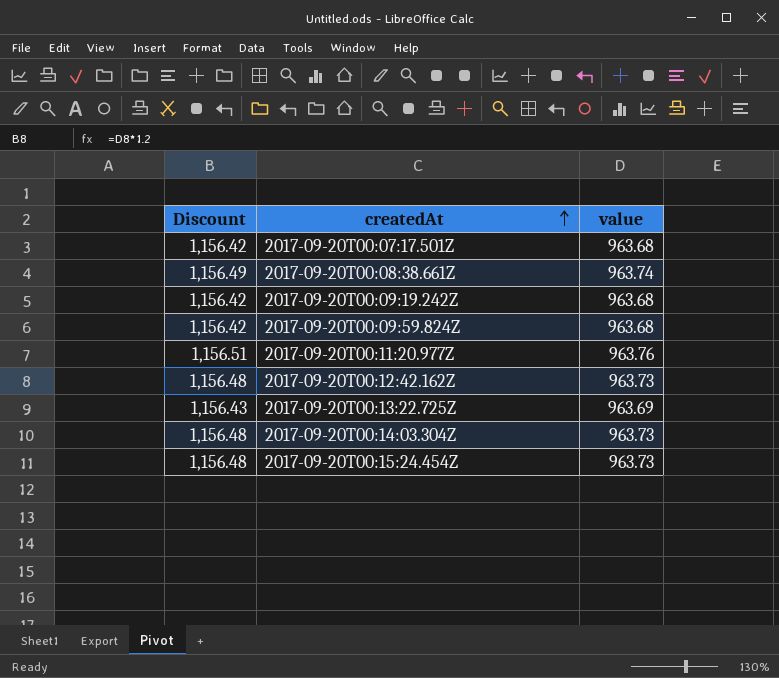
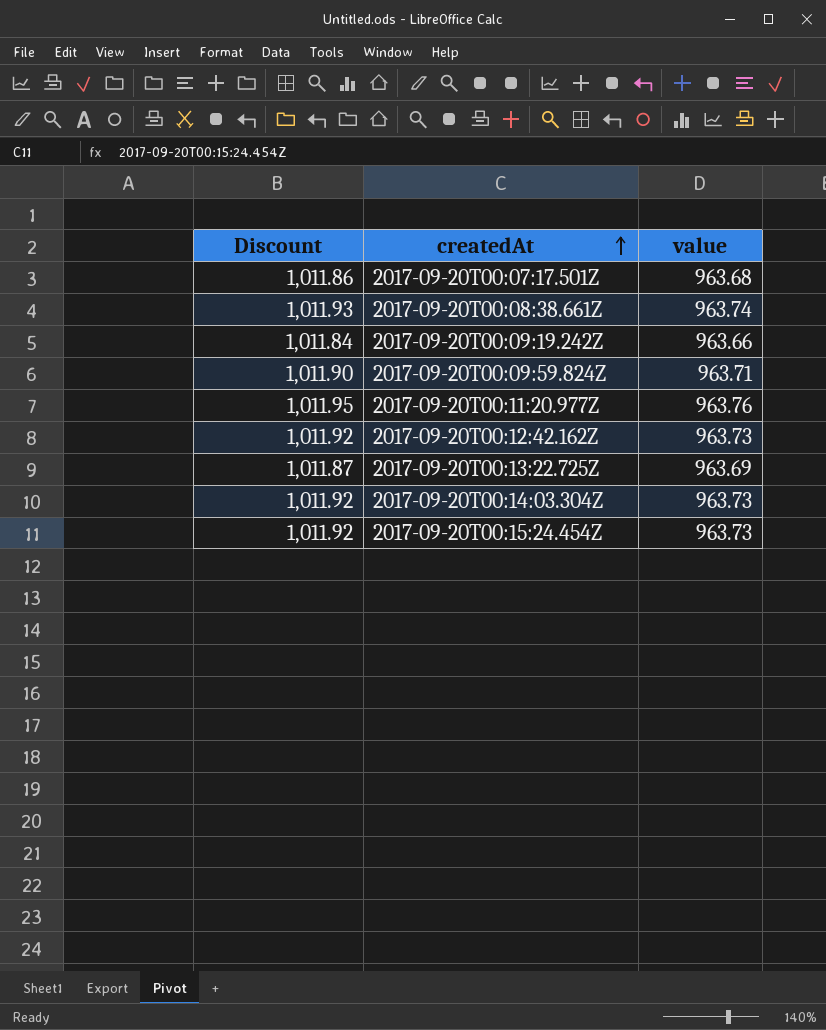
column Discount | formula: [value] * 1.2 -> [value] * 1.05
2017-09-20T00:09:19.242Z | value: 963.68 -> 963.66
2017-09-20T00:09:59.824Z | value: 963.68 -> 963.71

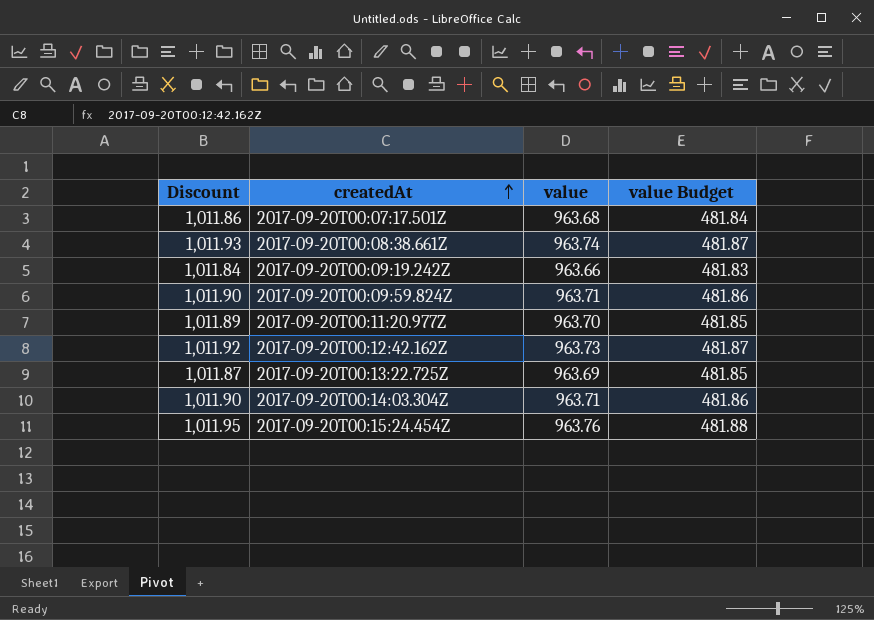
column value Budget | formula: none -> [value] * 0.5
2017-09-20T00:11:20.977Z | Discount: 1,011.95 -> 1,011.89
2017-09-20T00:11:20.977Z | value: 963.76 -> 963.70
2017-09-20T00:14:03.304Z | Discount: 1,011.92 -> 1,011.90
2017-09-20T00:14:03.304Z | value: 963.73 -> 963.71
2017-09-20T00:15:24.454Z | Discount: 1,011.92 -> 1,011.95
2017-09-20T00:15:24.454Z | value: 963.73 -> 963.76

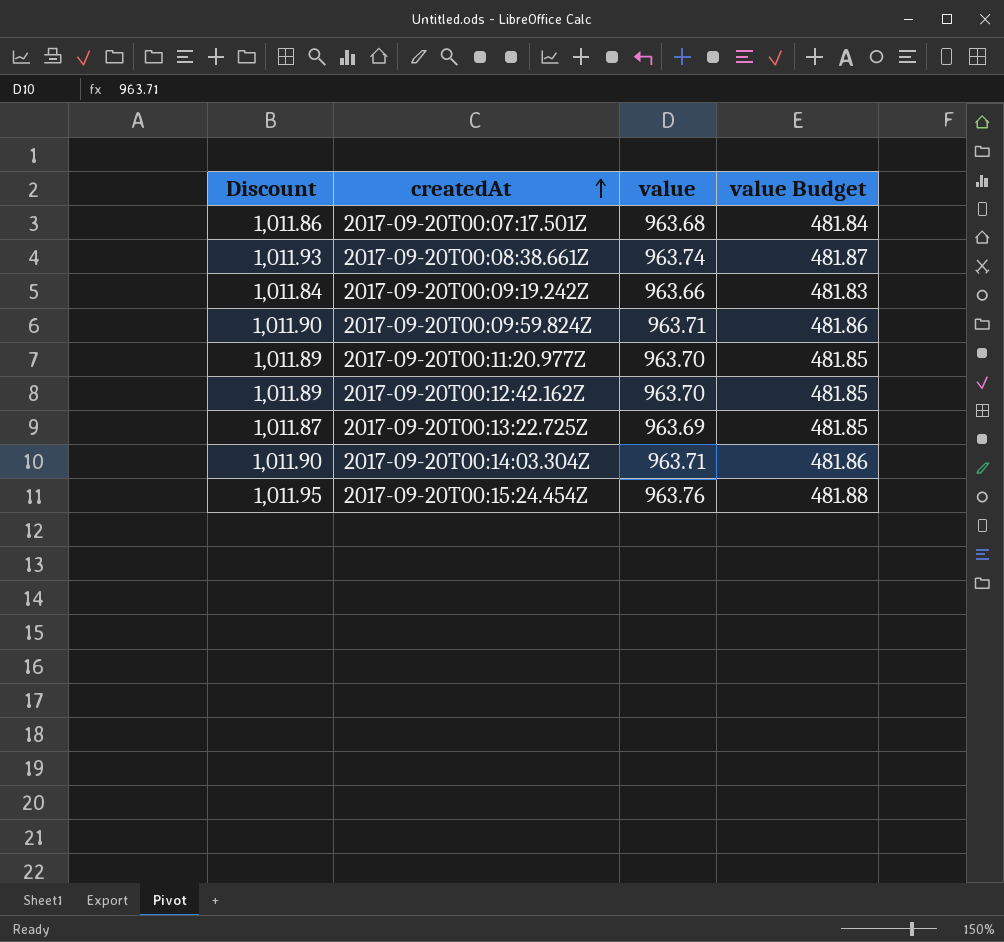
2017-09-20T00:12:42.162Z | Discount: 1,011.92 -> 1,011.89
2017-09-20T00:12:42.162Z | value: 963.73 -> 963.70
2017-09-20T00:12:42.162Z | value Budget: 481.87 -> 481.85

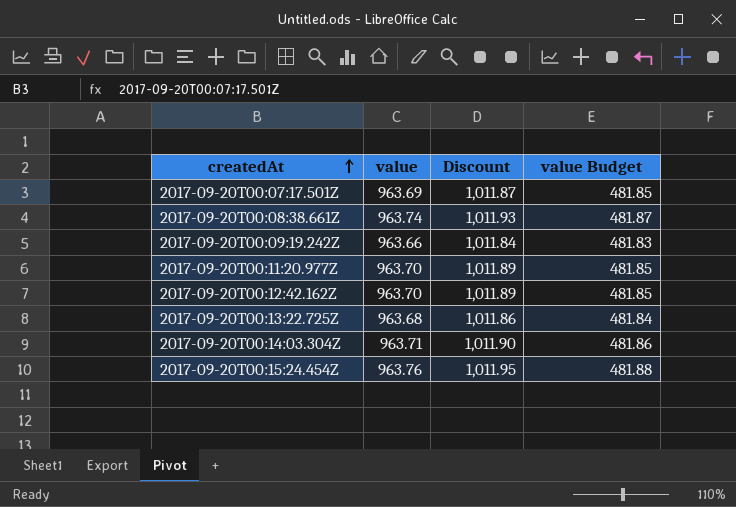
column Discount | position: 1 -> 3
row 2017-09-20T00:09:59.824Z: 1,011.90 | 963.71 | 481.86 -> none
2017-09-20T00:07:17.501Z | value: 963.68 -> 963.69
2017-09-20T00:07:17.501Z | Discount: 1,011.86 -> 1,011.87
2017-09-20T00:07:17.501Z | value Budget: 481.84 -> 481.85
2017-09-20T00:13:22.725Z | value: 963.69 -> 963.68
2017-09-20T00:13:22.725Z | Discount: 1,011.87 -> 1,011.86
2017-09-20T00:13:22.725Z | value Budget: 481.85 -> 481.84

